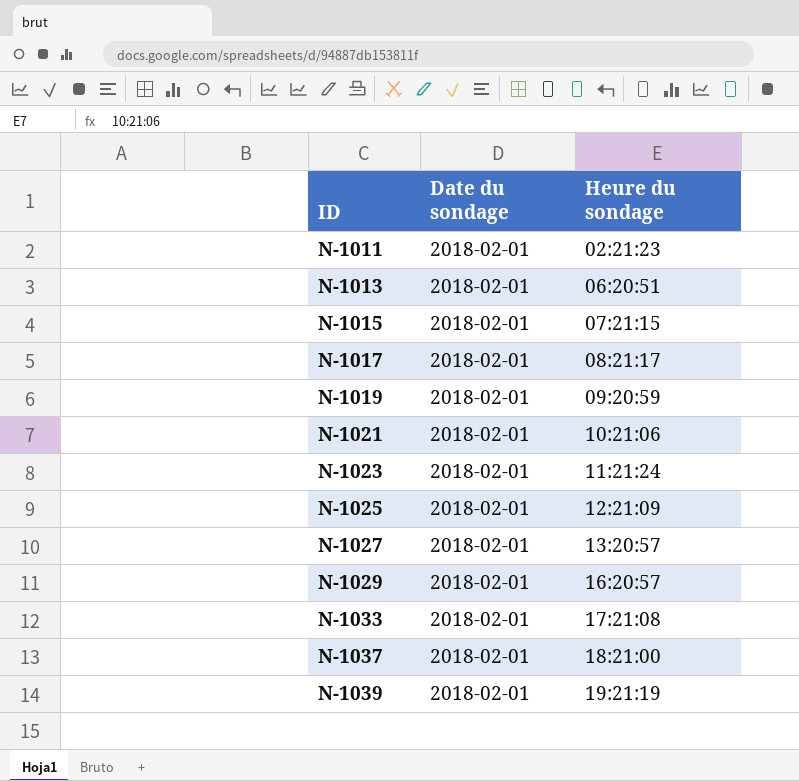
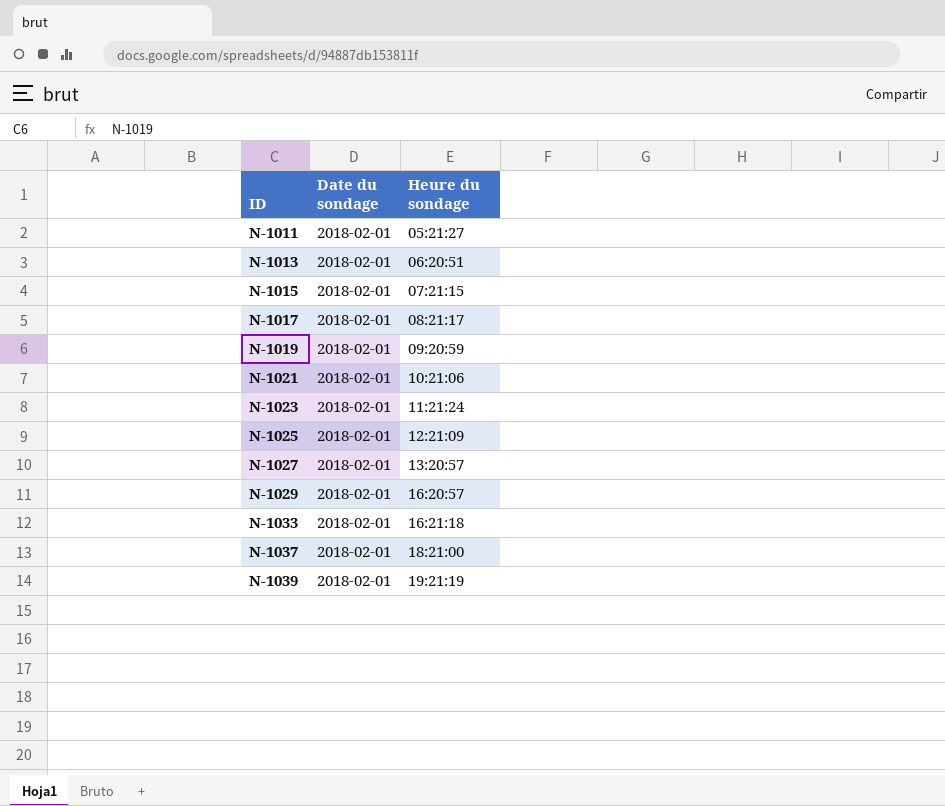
N-1011 | Heure du sondage: 02:21:23 -> 05:21:27
N-1033 | Heure du sondage: 17:21:08 -> 16:21:18

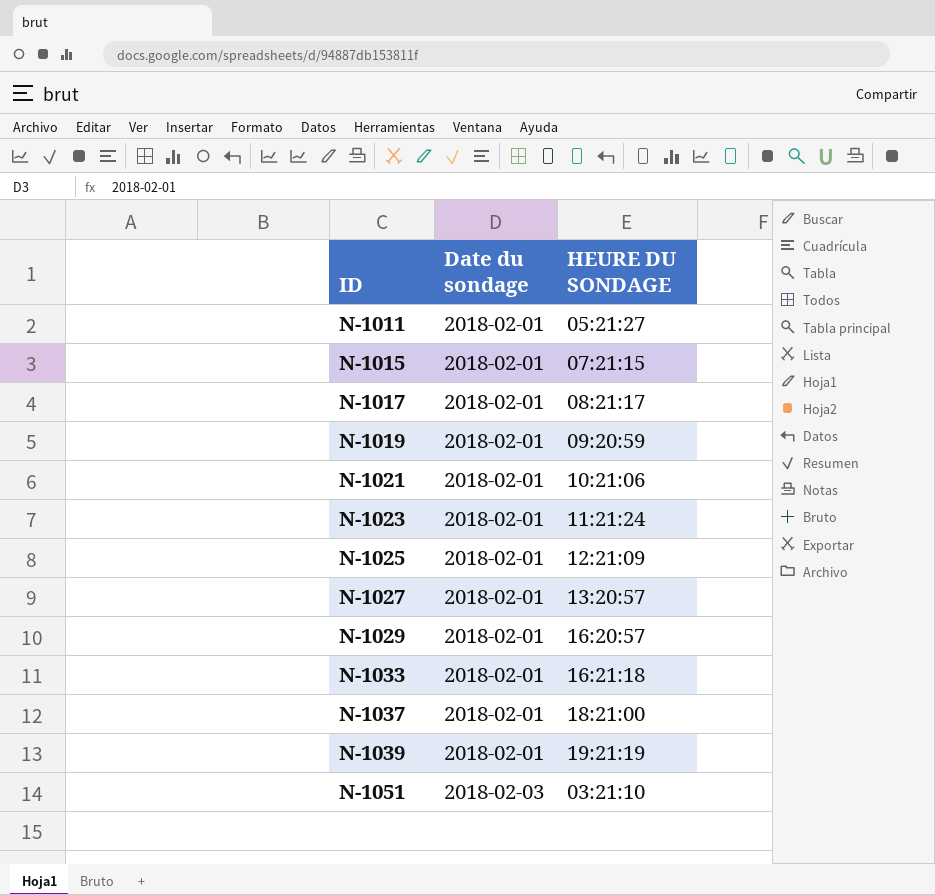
column name: Heure du sondage -> HEURE DU SONDAGE
row N-1013: 2018-02-01 | 06:20:51 -> none
row N-1051: none -> 2018-02-03 | 03:21:10

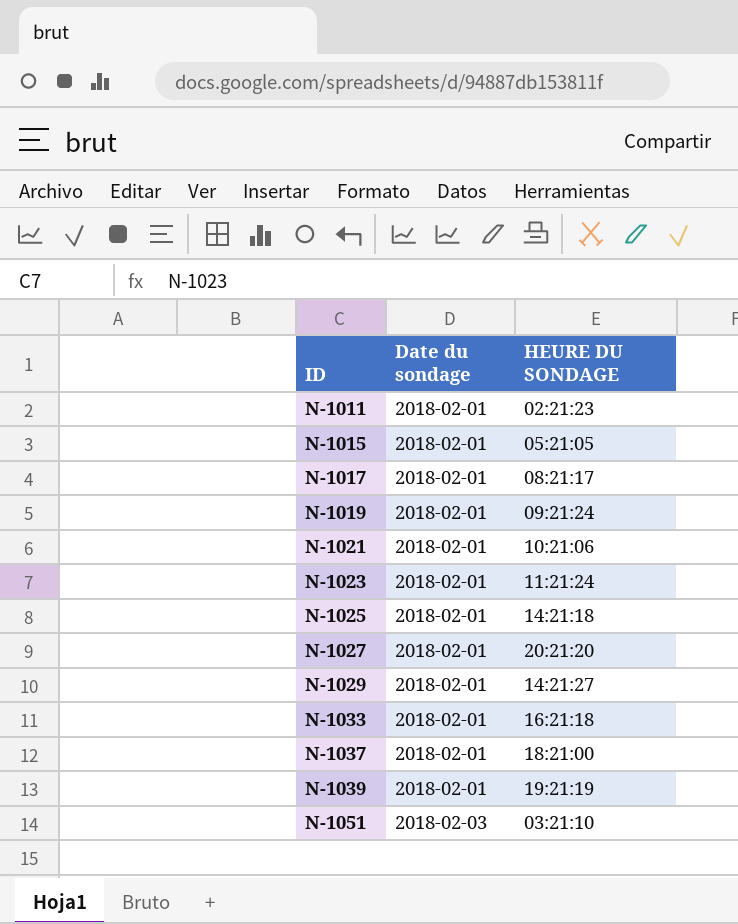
N-1011 | HEURE DU SONDAGE: 05:21:27 -> 02:21:23
N-1015 | HEURE DU SONDAGE: 07:21:15 -> 05:21:05
N-1019 | HEURE DU SONDAGE: 09:20:59 -> 09:21:24
N-1025 | HEURE DU SONDAGE: 12:21:09 -> 14:21:18
N-1027 | HEURE DU SONDAGE: 13:20:57 -> 20:21:20
N-1029 | HEURE DU SONDAGE: 16:20:57 -> 14:21:27

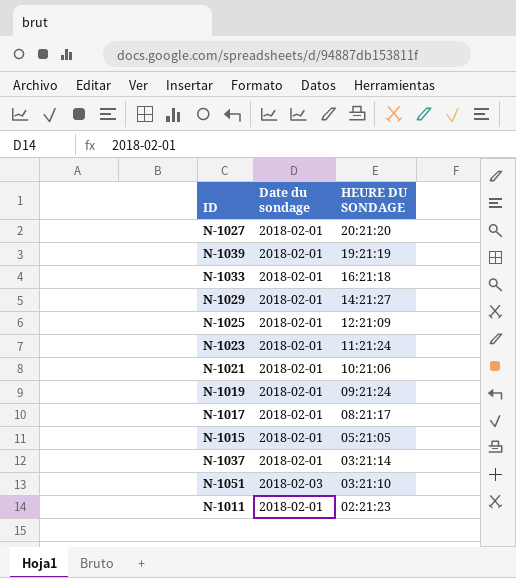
row order: ID ascending -> HEURE DU SONDAGE descending
N-1025 | HEURE DU SONDAGE: 14:21:18 -> 12:21:09
N-1037 | HEURE DU SONDAGE: 18:21:00 -> 03:21:14

